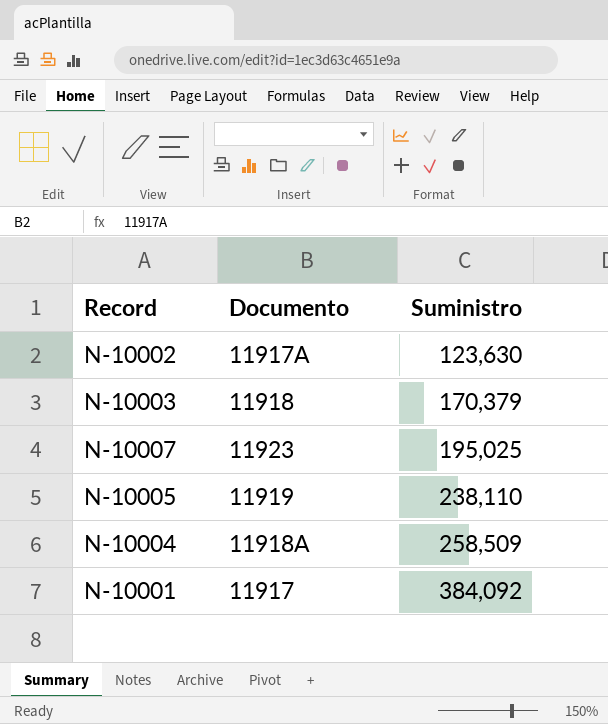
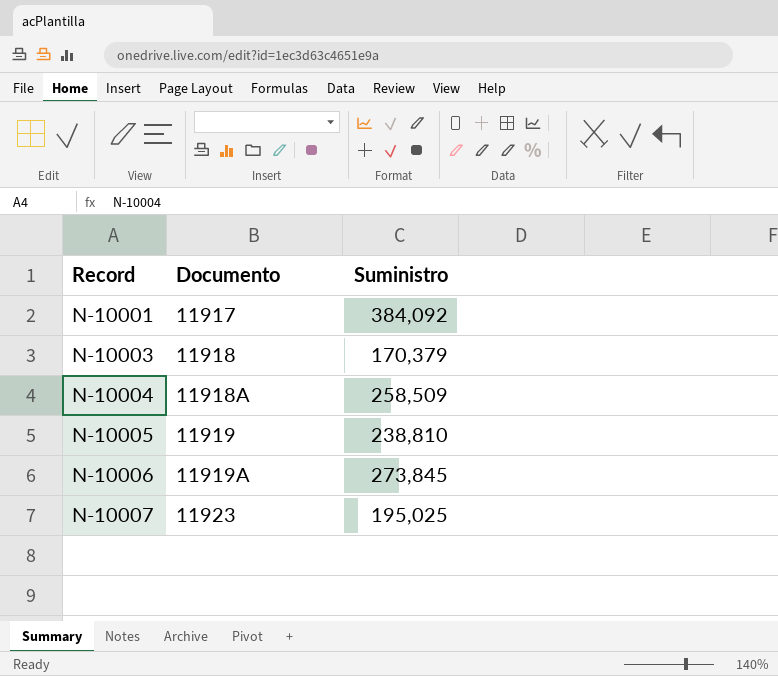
row order: Suministro ascending -> Record ascending
row N-10002: 11917A | 123,630 -> none
N-10005 | Suministro: 238,110 -> 238,810
row N-10006: none -> 11919A | 273,845

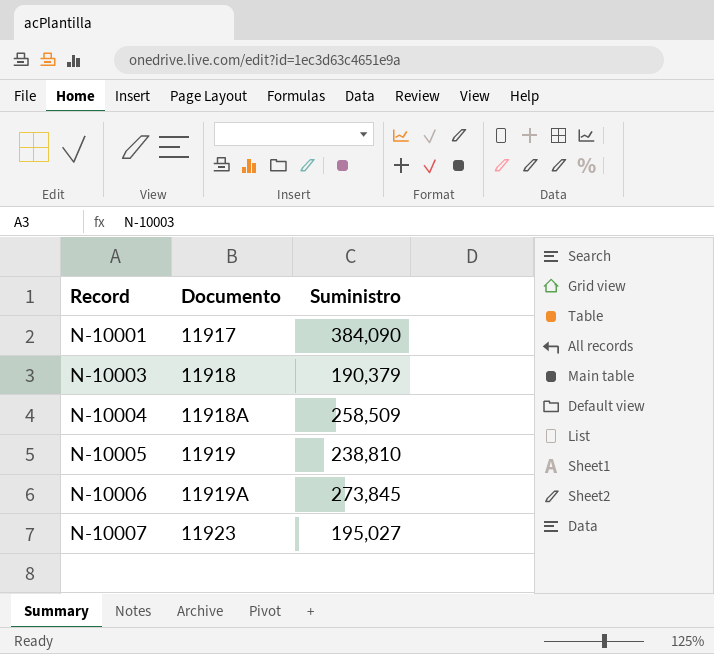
N-10001 | Suministro: 384,092 -> 384,090
N-10003 | Suministro: 170,379 -> 190,379
N-10007 | Suministro: 195,025 -> 195,027

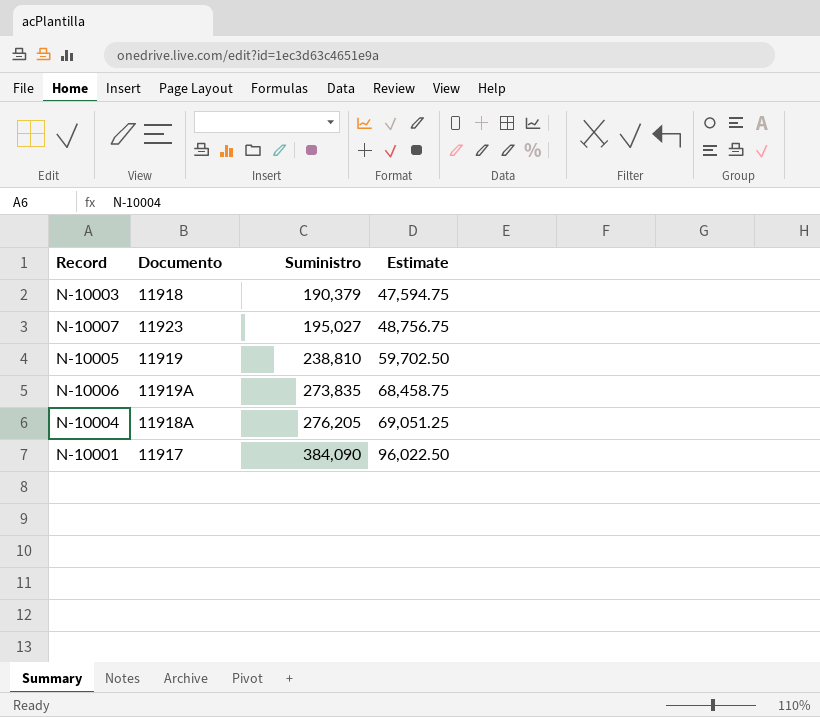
row order: Record ascending -> Suministro ascending
column Estimate | formula: none -> [Suministro] * 0.25
N-10006 | Suministro: 273,845 -> 273,835
N-10004 | Suministro: 258,509 -> 276,205

